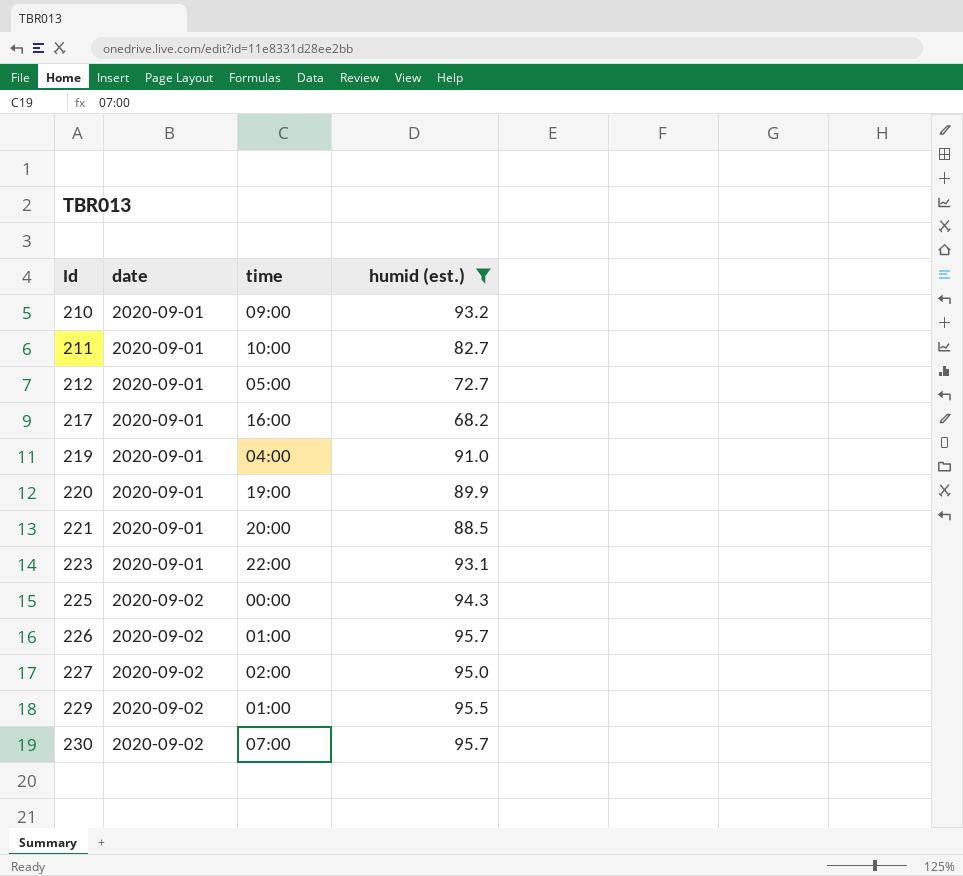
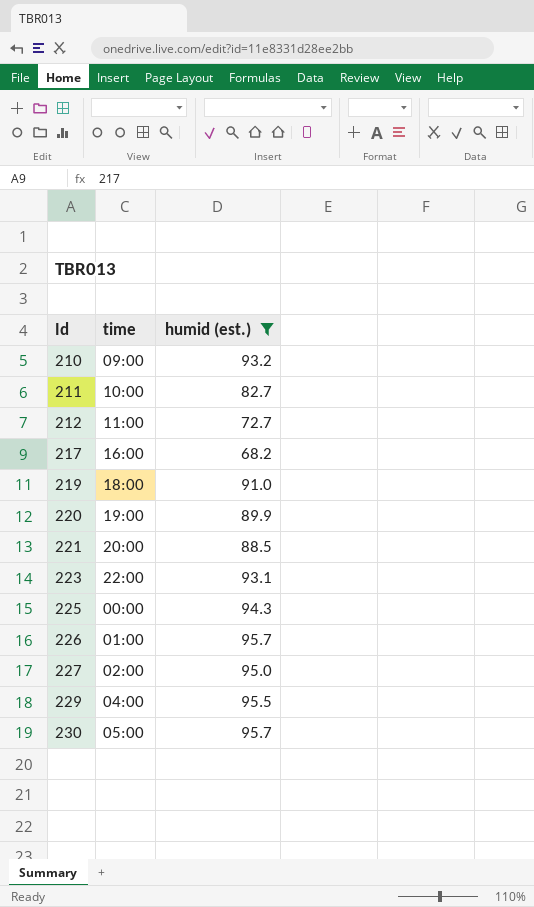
column date | position: 2 -> none
212 | time: 05:00 -> 11:00
219 | time: 04:00 -> 18:00
229 | time: 01:00 -> 04:00
230 | time: 07:00 -> 05:00

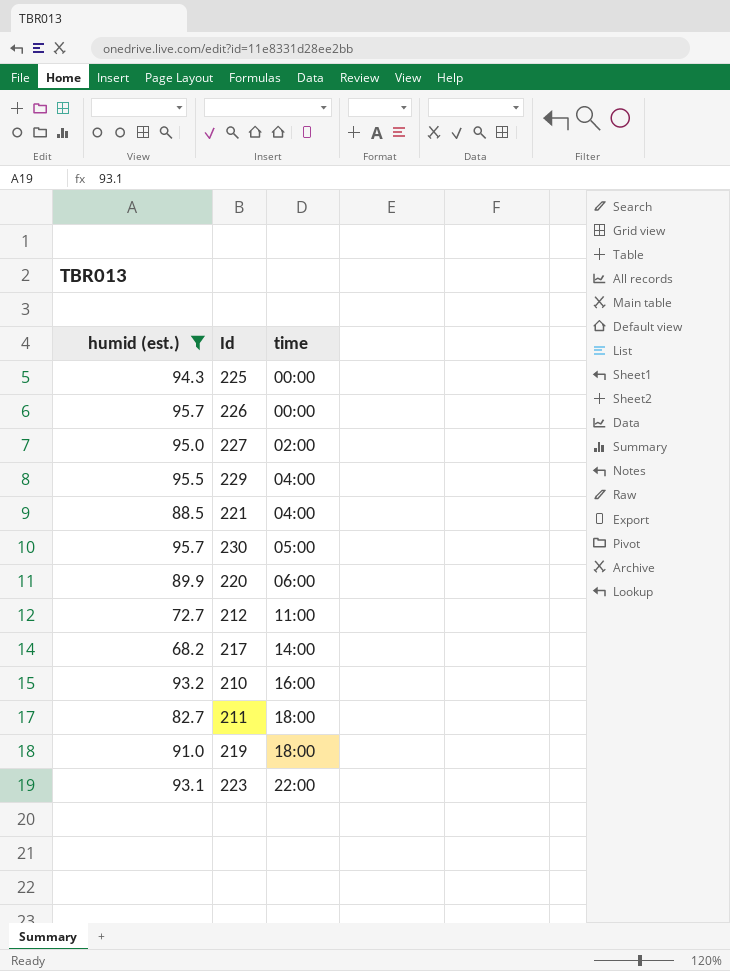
row order: Id ascending -> time ascending
column humid (est.) | position: 3 -> 1
226 | time: 01:00 -> 00:00
221 | time: 20:00 -> 04:00
220 | time: 19:00 -> 06:00
217 | time: 16:00 -> 14:00
210 | time: 09:00 -> 16:00
211 | time: 10:00 -> 18:00

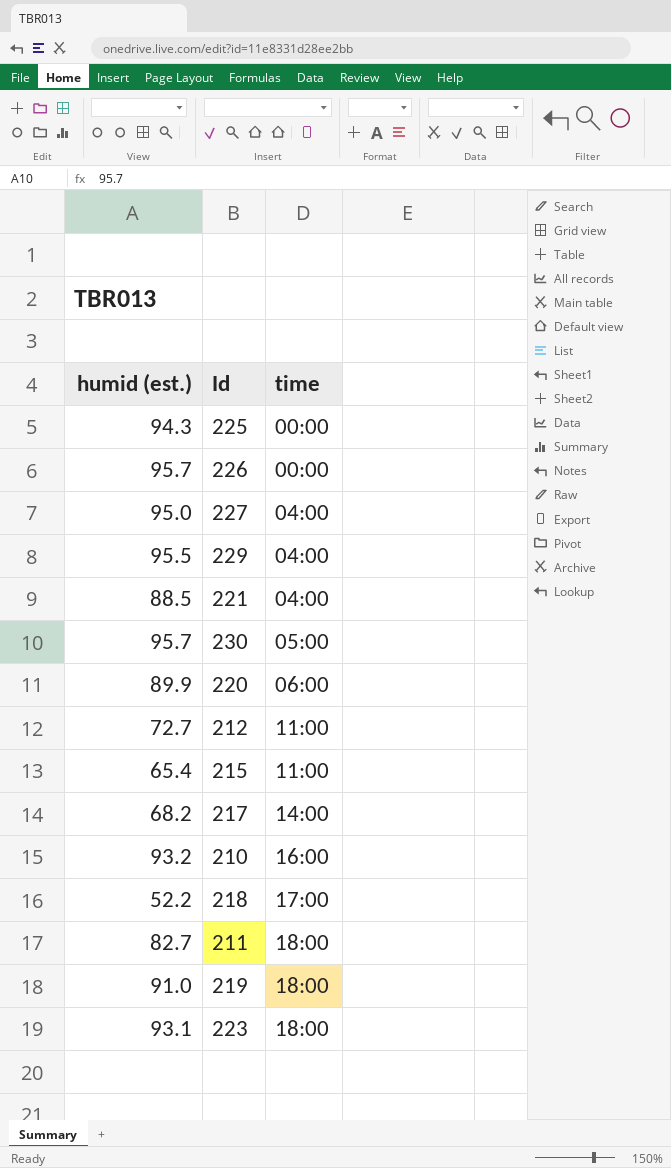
filter: humid (est.) >= 68.2 -> none
227 | time: 02:00 -> 04:00
223 | time: 22:00 -> 18:00

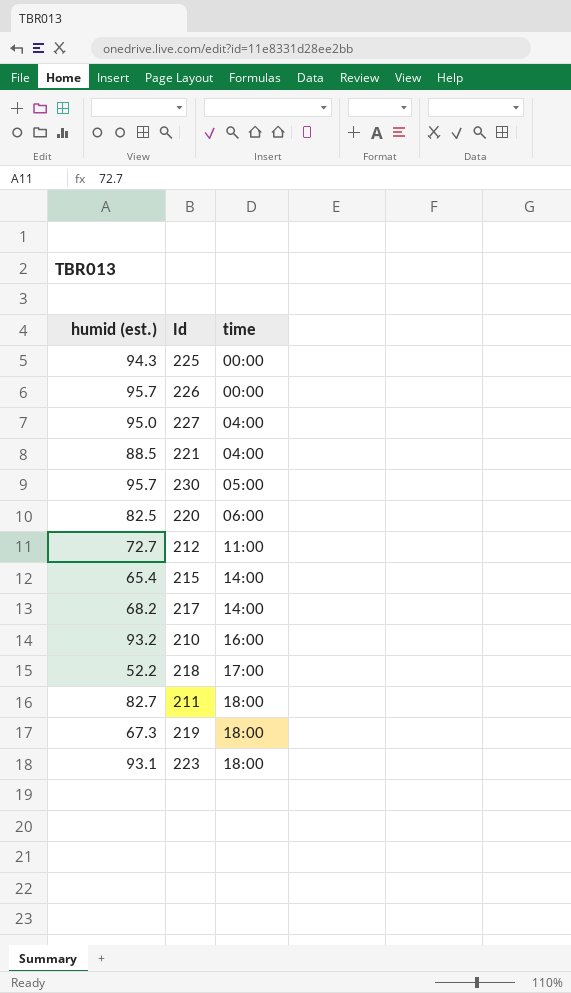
row 229: 95.5 | 04:00 -> none
220 | humid (est.): 89.9 -> 82.5
215 | time: 11:00 -> 14:00
219 | humid (est.): 91.0 -> 67.3

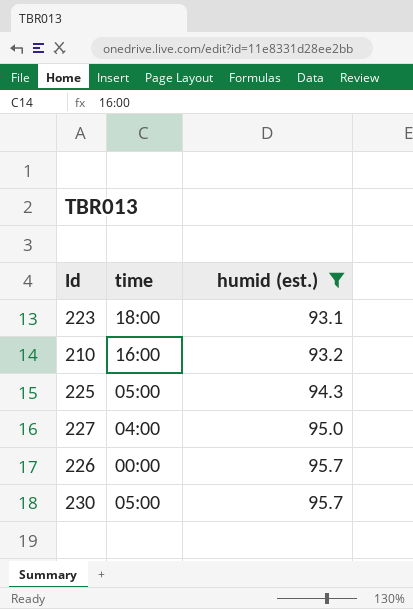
filter: none -> humid (est.) >= 93.1
row order: time ascending -> humid (est.) ascending
column humid (est.) | position: 1 -> 3
225 | time: 00:00 -> 05:00

